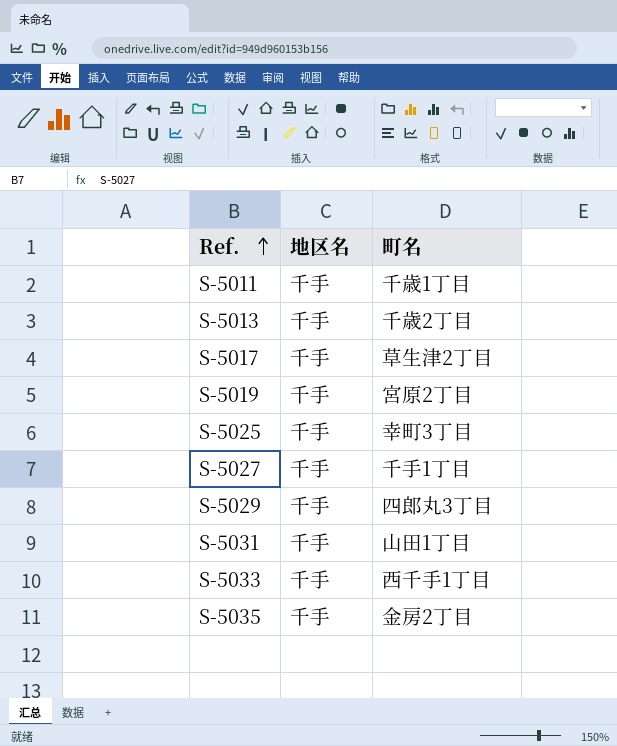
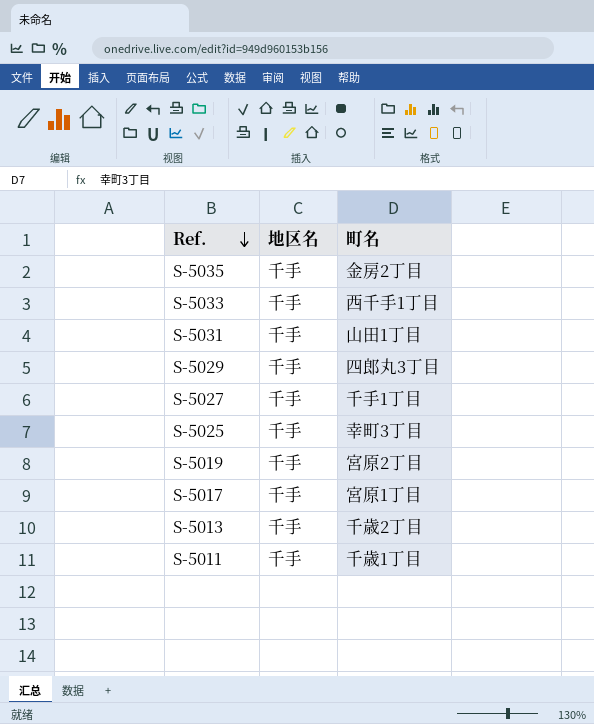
row order: Ref. ascending -> Ref. descending
S-5017 | 町名: 草生津2丁目 -> 宮原1丁目

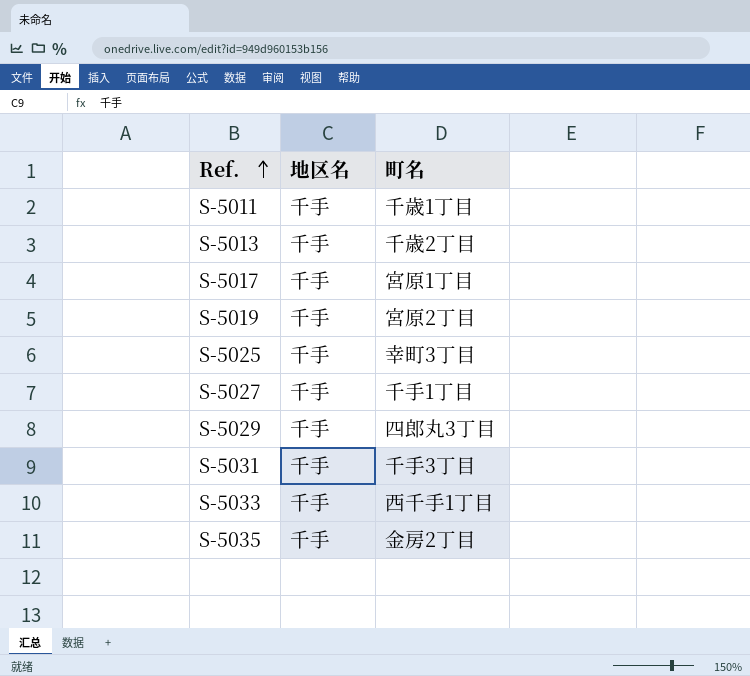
row order: Ref. descending -> Ref. ascending
S-5031 | 町名: 山田1丁目 -> 千手3丁目

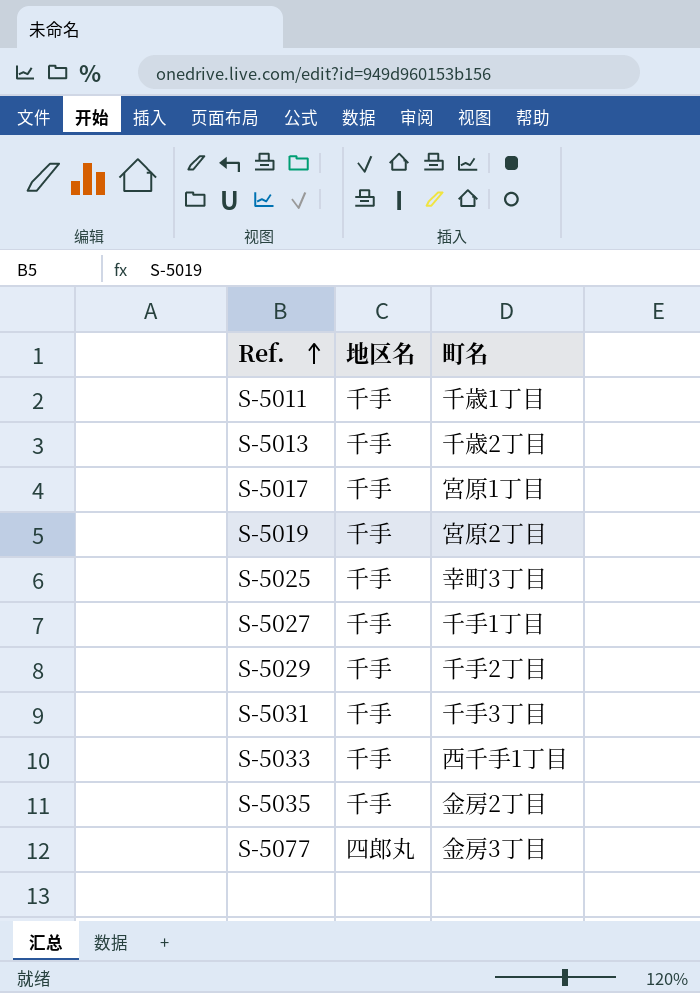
S-5029 | 町名: 四郎丸3丁目 -> 千手2丁目
row S-5077: none -> 四郎丸 | 金房3丁目

